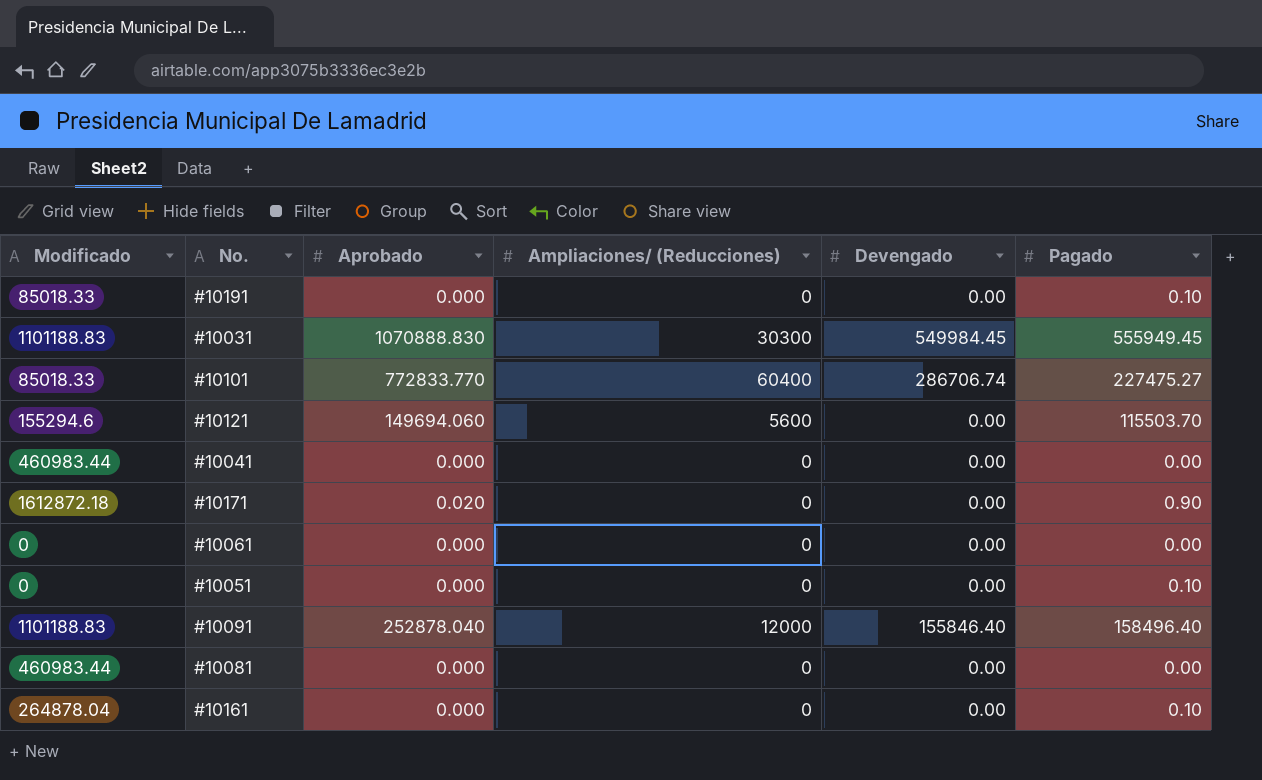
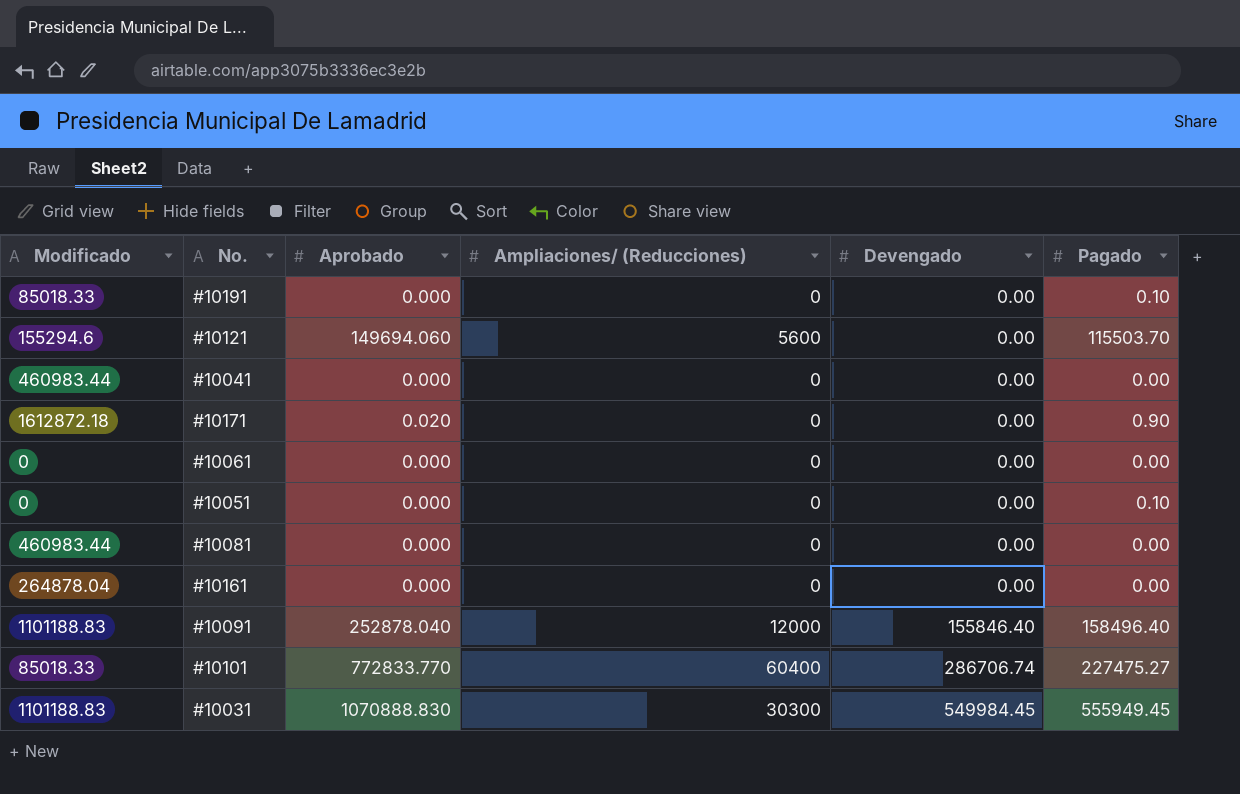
row order: none -> Devengado ascending
#10161 | Pagado: 0.10 -> 0.00

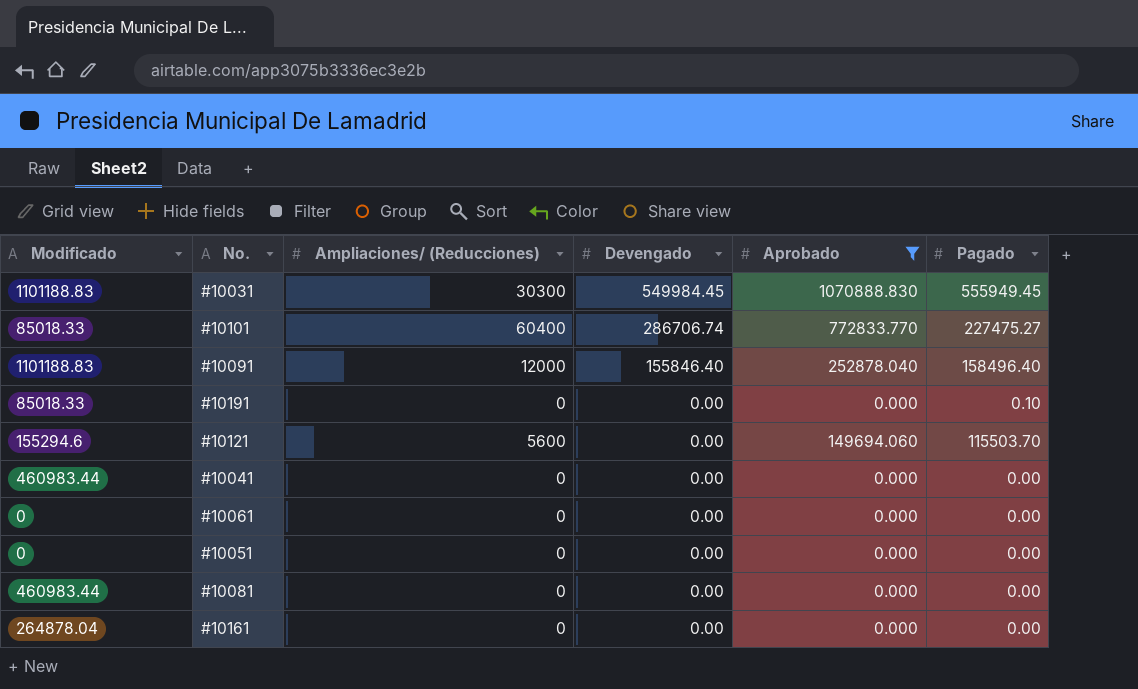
filter: none -> Aprobado != 0.020
row order: Devengado ascending -> Devengado descending
column Aprobado | position: 3 -> 5
#10051 | Pagado: 0.10 -> 0.00

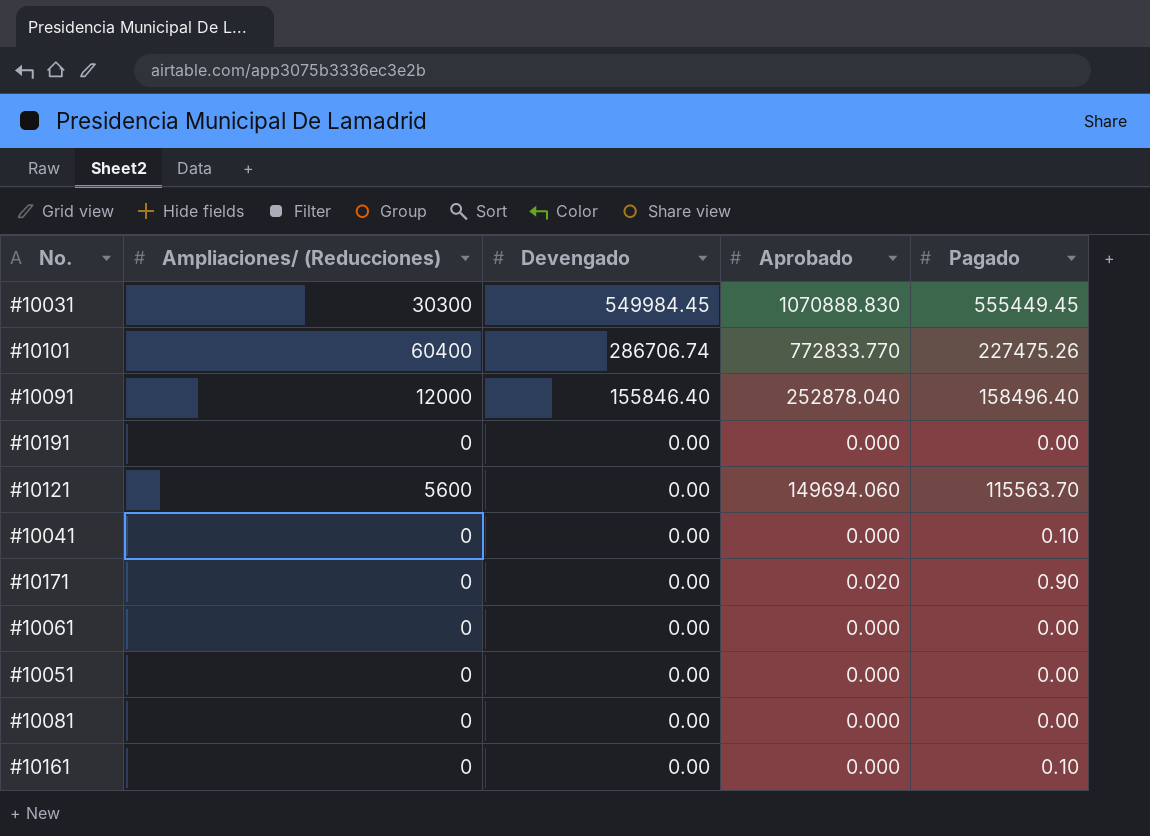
filter: Aprobado != 0.020 -> none
column Modificado | position: 1 -> none
#10031 | Pagado: 555949.45 -> 555449.45
#10101 | Pagado: 227475.27 -> 227475.26
#10191 | Pagado: 0.10 -> 0.00
#10121 | Pagado: 115503.70 -> 115563.70
#10041 | Pagado: 0.00 -> 0.10
#10161 | Pagado: 0.00 -> 0.10

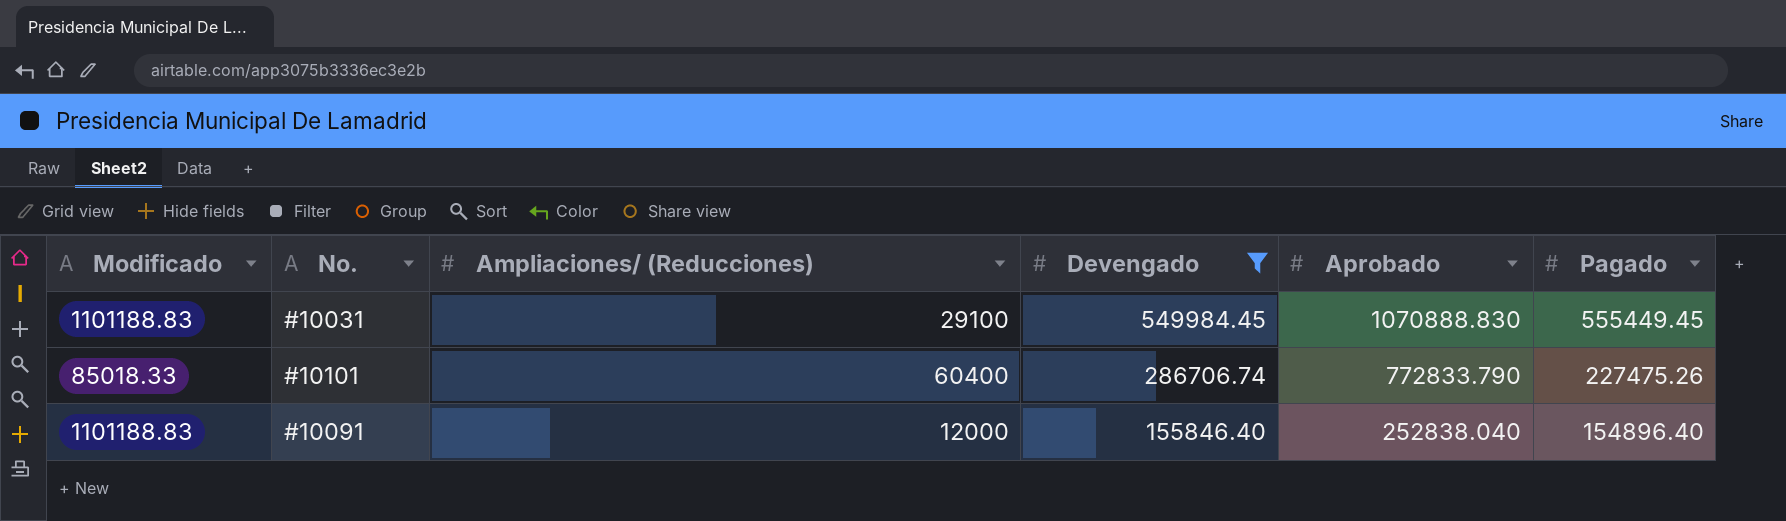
filter: none -> Devengado != 0.00
column Modificado | position: none -> 1
#10031 | Ampliaciones/ (Reducciones): 30300 -> 29100
#10101 | Aprobado: 772833.770 -> 772833.790
#10091 | Aprobado: 252878.040 -> 252838.040
#10091 | Pagado: 158496.40 -> 154896.40

